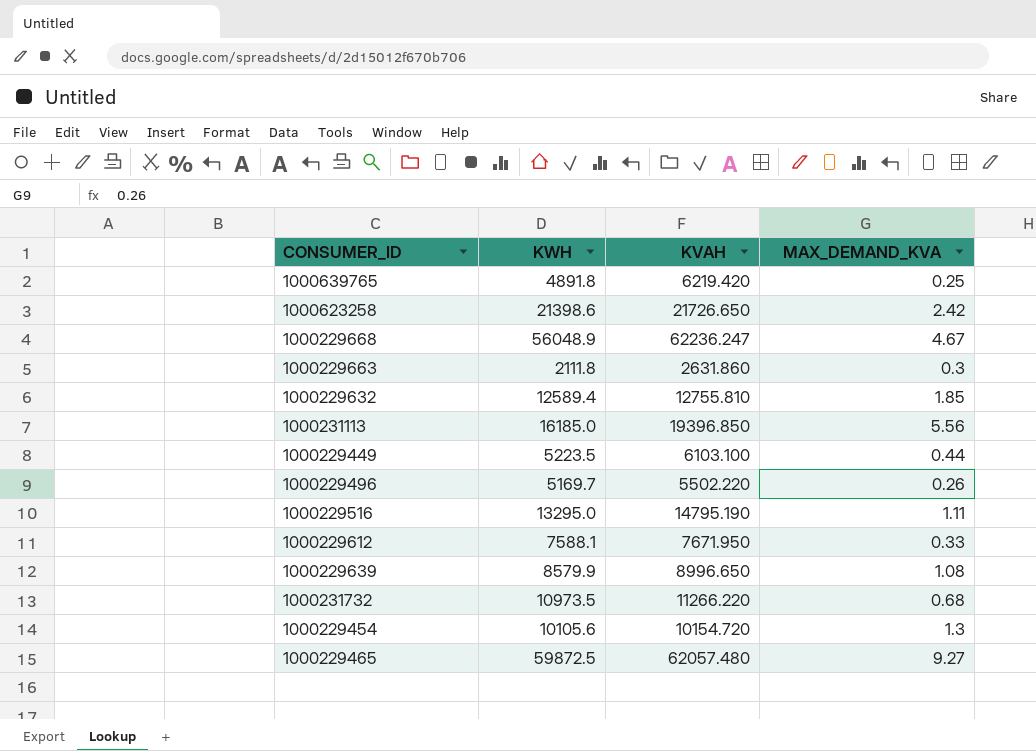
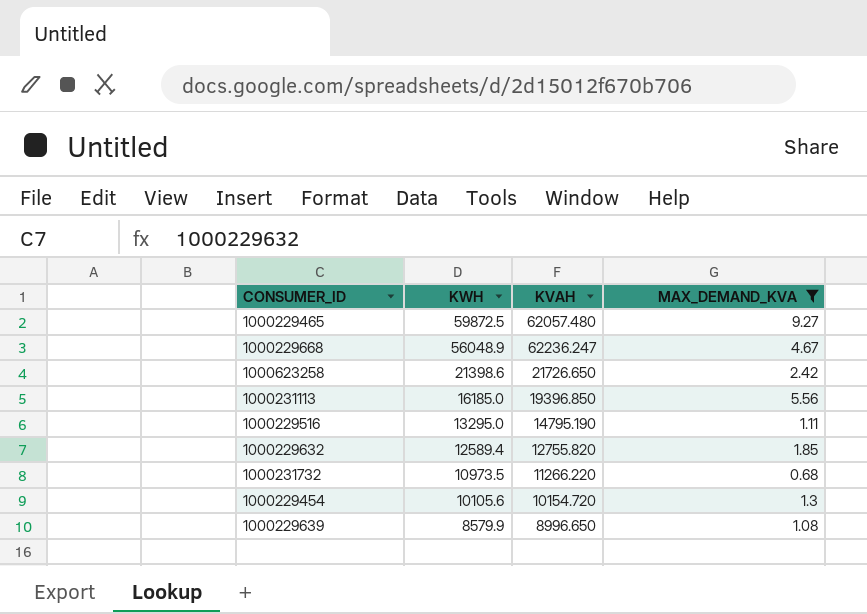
filter: none -> MAX_DEMAND_KVA >= 0.68
row order: none -> KWH descending
1000229632 | KVAH: 12755.810 -> 12755.820

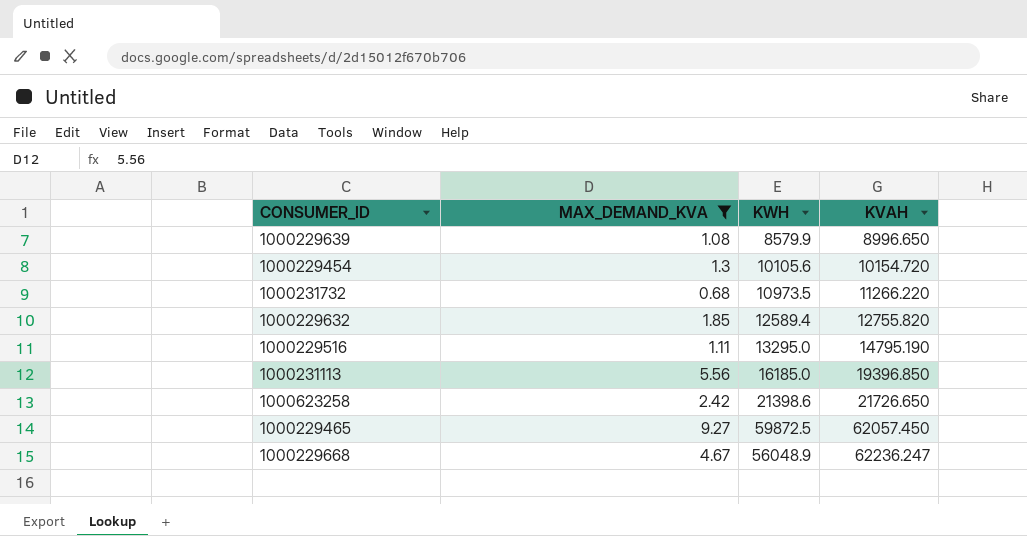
row order: KWH descending -> KVAH ascending
column MAX_DEMAND_KVA | position: 4 -> 2
1000229465 | KVAH: 62057.480 -> 62057.450

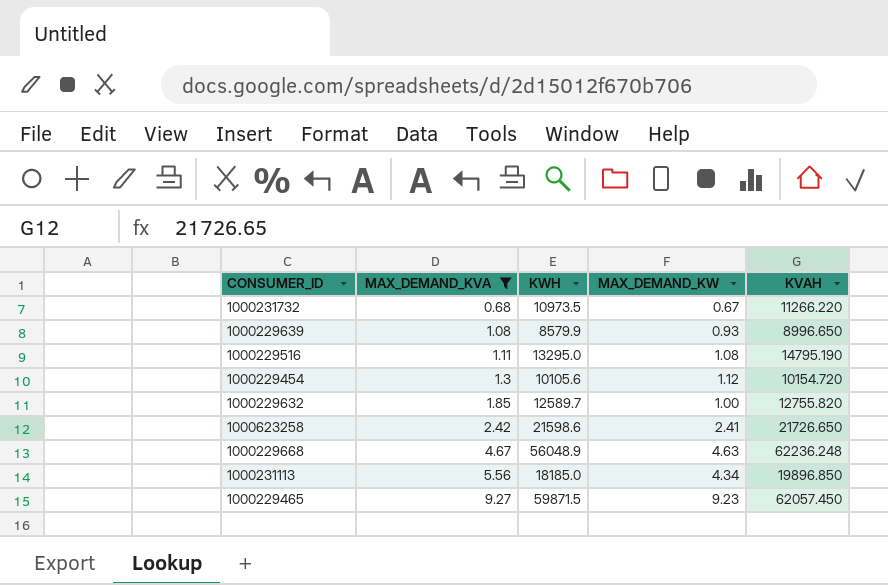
row order: KVAH ascending -> MAX_DEMAND_KVA ascending
column MAX_DEMAND_KW | position: none -> 4
1000229632 | KWH: 12589.4 -> 12589.7
1000623258 | KWH: 21398.6 -> 21598.6
1000229668 | KVAH: 62236.247 -> 62236.248
1000231113 | KWH: 16185.0 -> 18185.0
1000231113 | KVAH: 19396.850 -> 19896.850
1000229465 | KWH: 59872.5 -> 59871.5

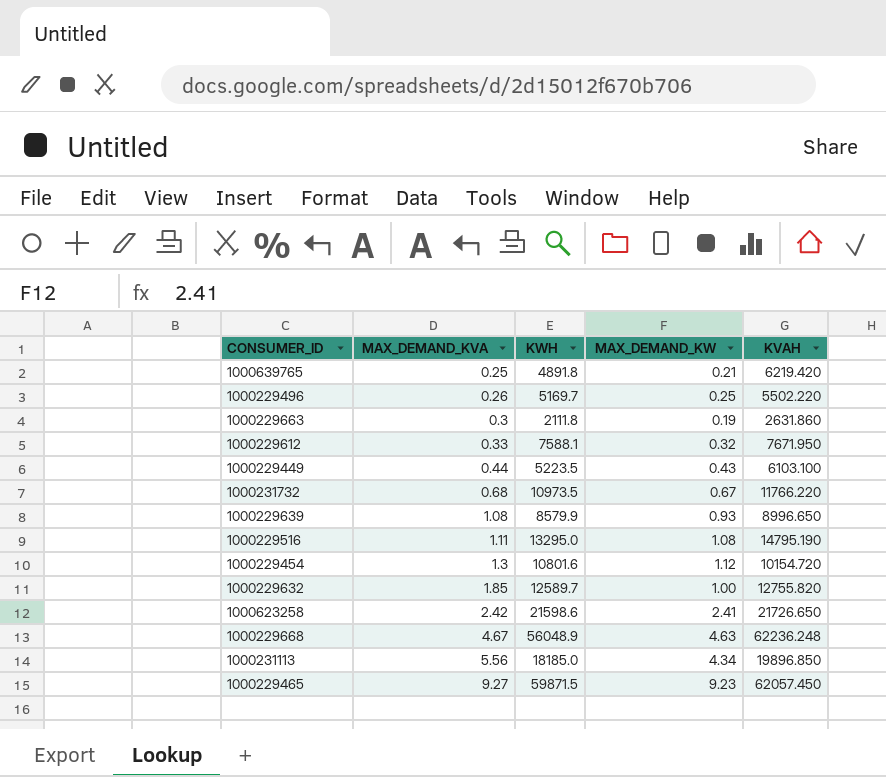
filter: MAX_DEMAND_KVA >= 0.68 -> none
1000231732 | KVAH: 11266.220 -> 11766.220
1000229454 | KWH: 10105.6 -> 10801.6

